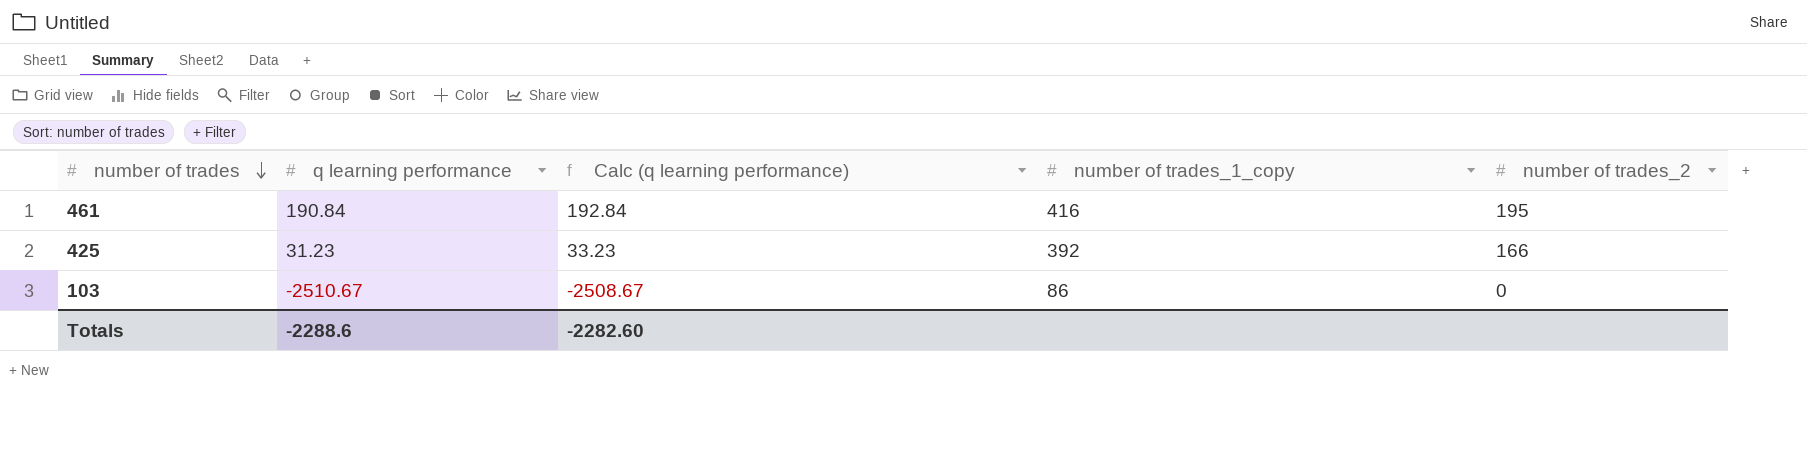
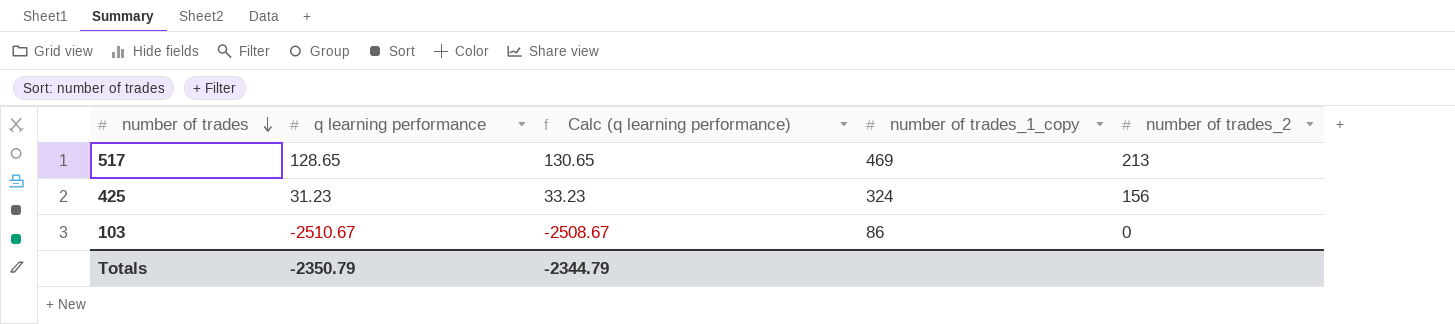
row 461: 190.84 | 192.84 | 416 | 195 -> none
row 517: none -> 128.65 | 130.65 | 469 | 213
425 | number of trades_1_copy: 392 -> 324
425 | number of trades_2: 166 -> 156
Totals | q learning performance: -2288.6 -> -2350.79
Totals | Calc (q learning performance): -2282.60 -> -2344.79

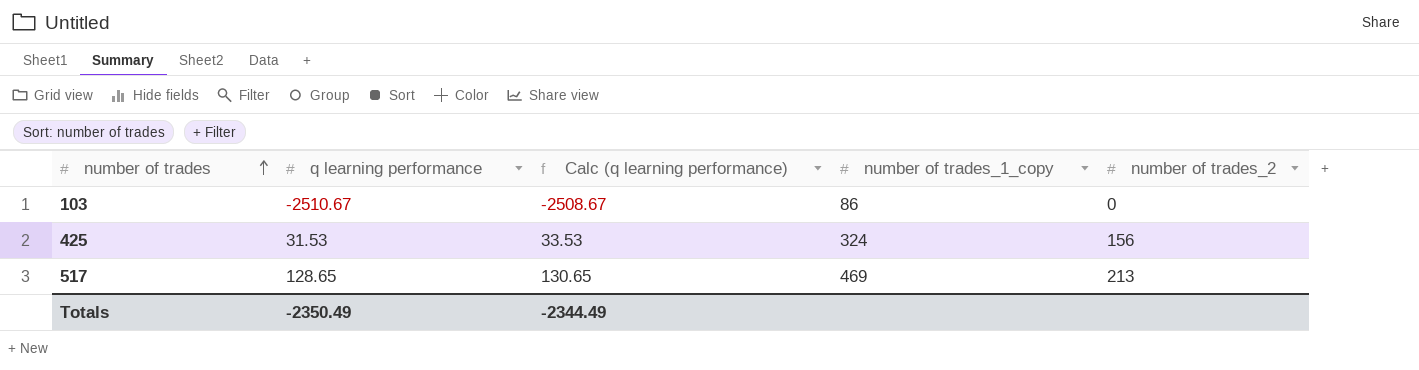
row order: number of trades descending -> number of trades ascending
425 | q learning performance: 31.23 -> 31.53
425 | Calc (q learning performance): 33.23 -> 33.53
Totals | q learning performance: -2350.79 -> -2350.49
Totals | Calc (q learning performance): -2344.79 -> -2344.49

